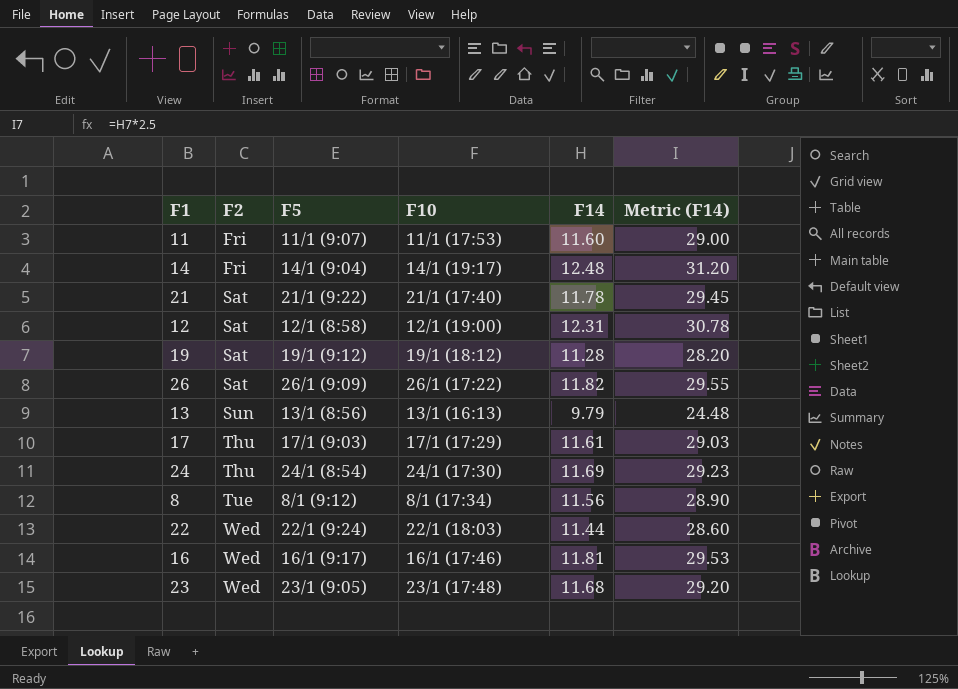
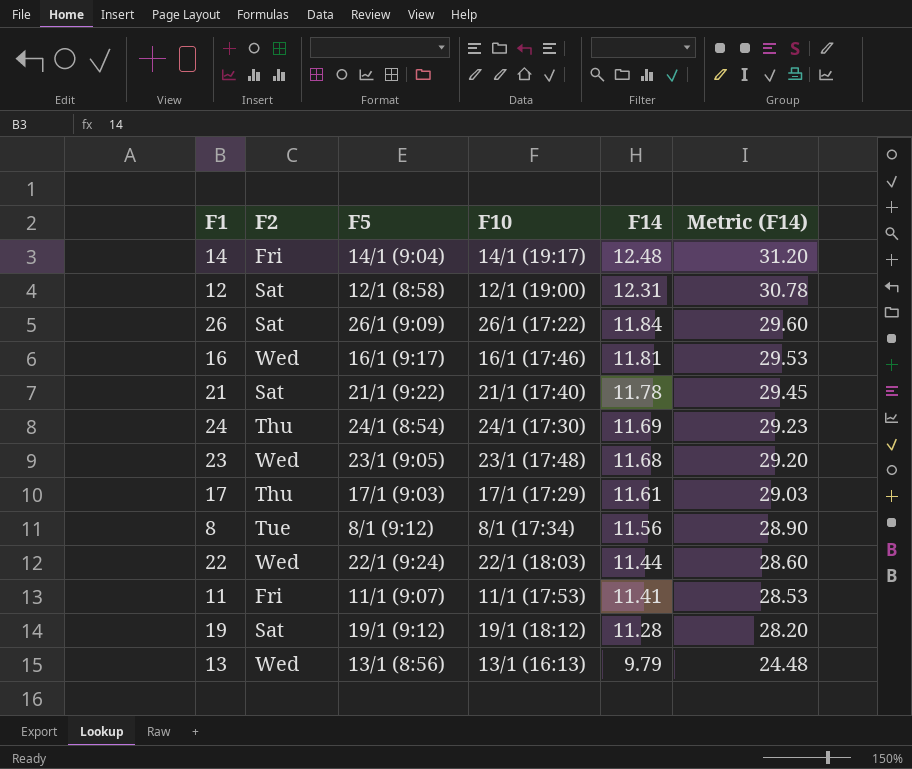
row order: F2 ascending -> F14 descending
26 | F14: 11.82 -> 11.84
26 | Metric (F14): 29.55 -> 29.60
11 | F14: 11.60 -> 11.41
11 | Metric (F14): 29.00 -> 28.53
13 | F2: Sun -> Wed

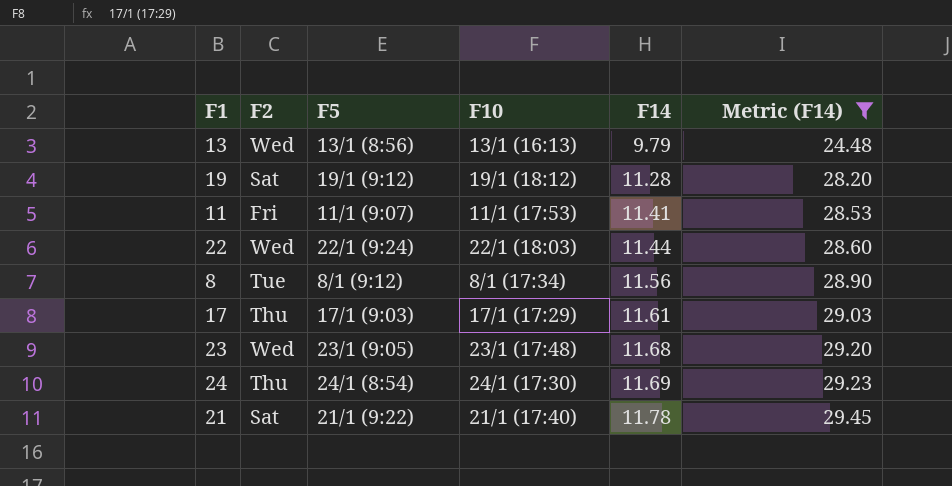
filter: none -> Metric (F14) <= 29.45
row order: F14 descending -> F14 ascending

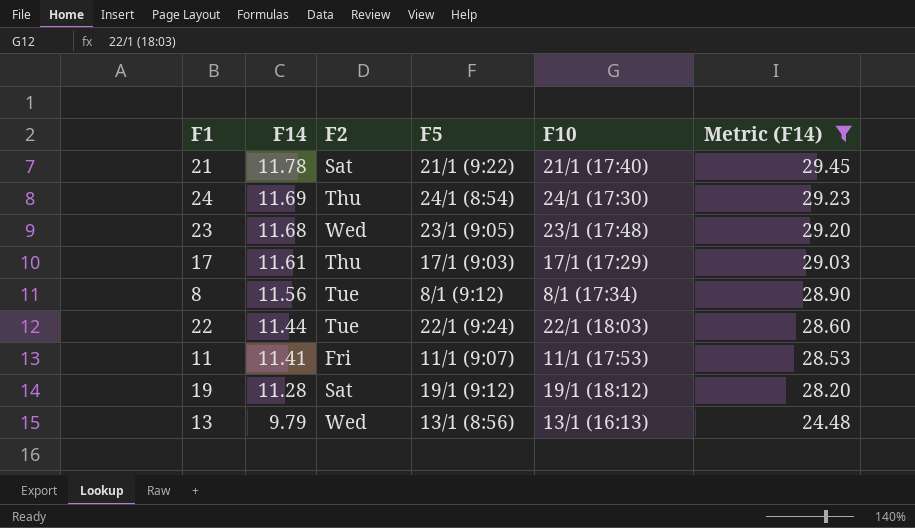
row order: F14 ascending -> F14 descending
column F14 | position: 5 -> 2
22 | F2: Wed -> Tue

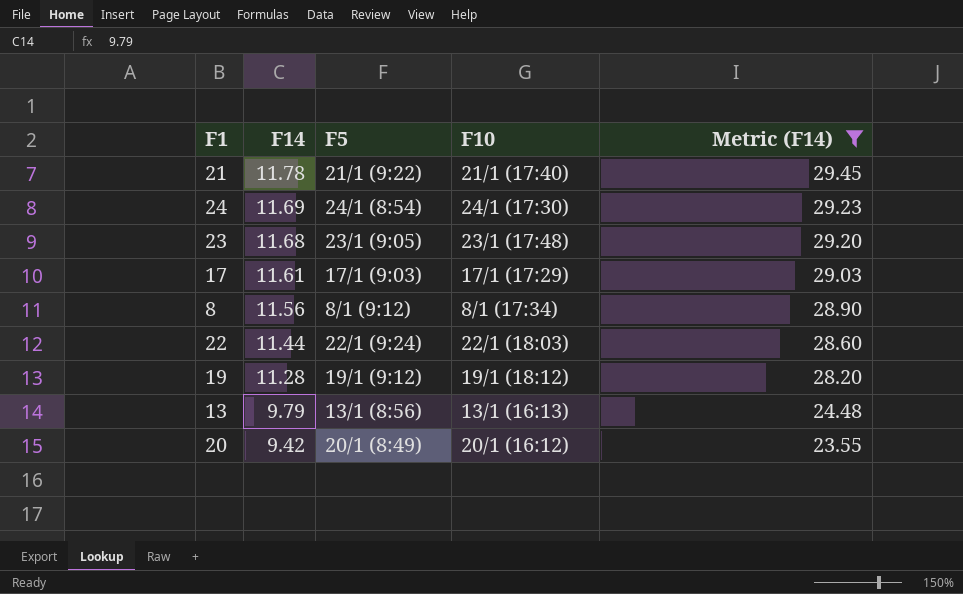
column F2 | position: 3 -> none
row 11: 11.41 | Fri | 11/1 (9:07) | 11/1 (17:53) | 28.53 -> none
row 20: none -> 9.42 | 20/1 (8:49) | 20/1 (16:12) | 23.55

